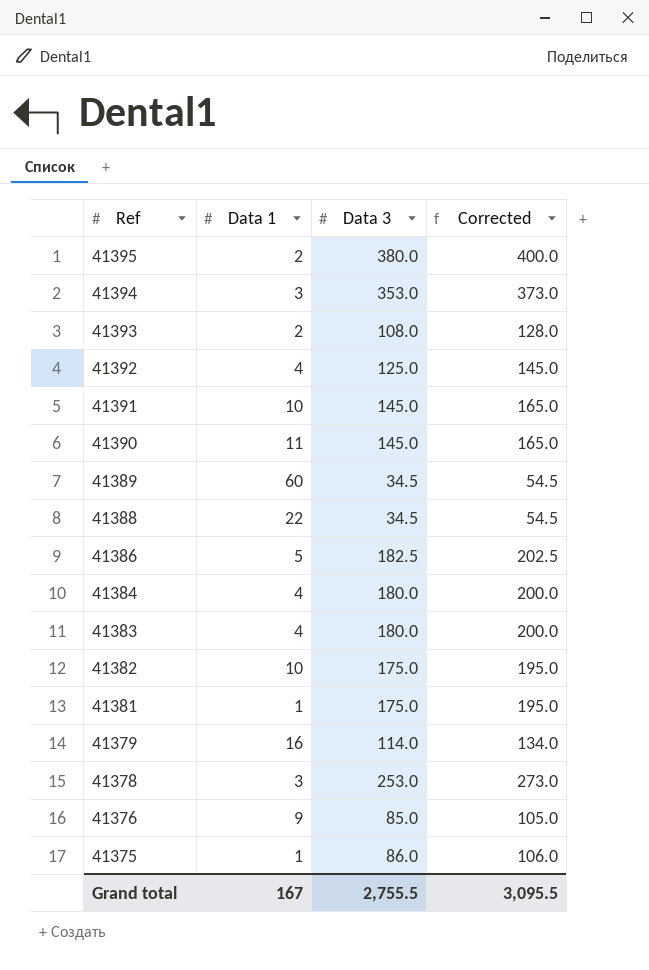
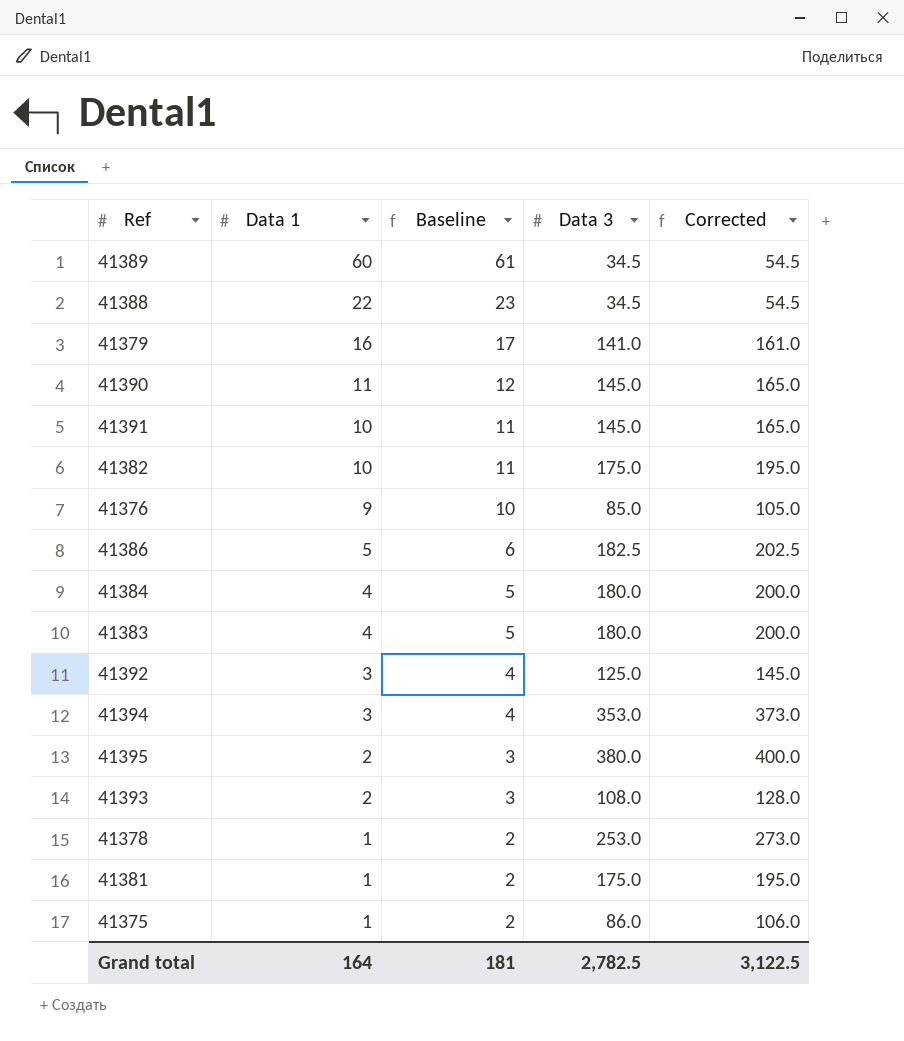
row order: Ref descending -> Data 1 descending
column Baseline | formula: none -> [Data 1] + 1
41379 | Data 3: 114.0 -> 141.0
41379 | Corrected: 134.0 -> 161.0
41392 | Data 1: 4 -> 3
41378 | Data 1: 3 -> 1
Grand total | Data 1: 167 -> 164
Grand total | Data 3: 2,755.5 -> 2,782.5
Grand total | Corrected: 3,095.5 -> 3,122.5

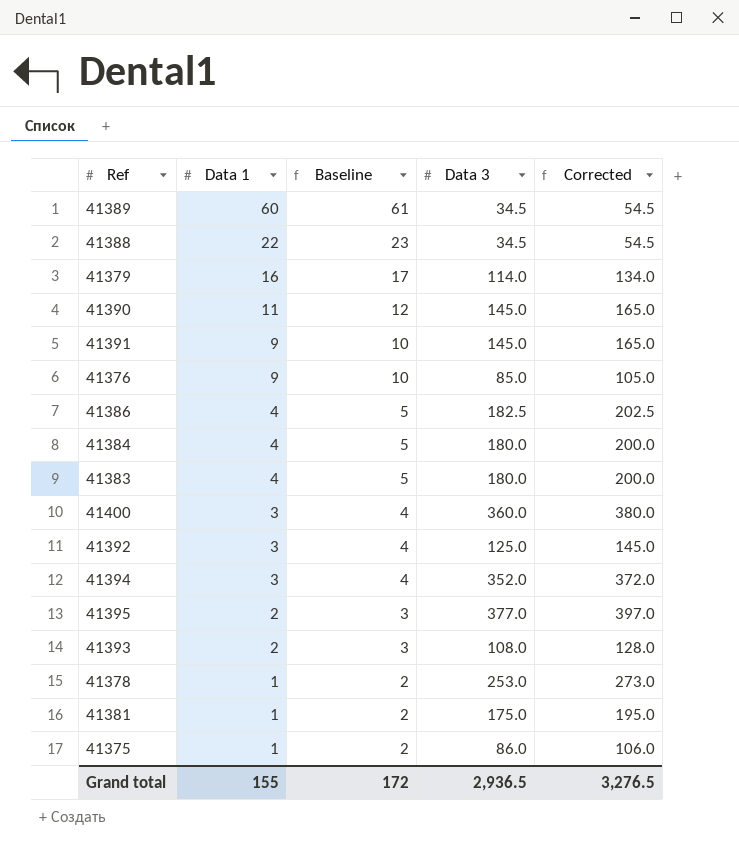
row 41382: 10 | 11 | 175.0 | 195.0 -> none
41379 | Data 3: 141.0 -> 114.0
41379 | Corrected: 161.0 -> 134.0
41391 | Data 1: 10 -> 9
41391 | Baseline: 11 -> 10
41386 | Data 1: 5 -> 4
41386 | Baseline: 6 -> 5
row 41400: none -> 3 | 4 | 360.0 | 380.0
41394 | Data 3: 353.0 -> 352.0
41394 | Corrected: 373.0 -> 372.0
41395 | Data 3: 380.0 -> 377.0
41395 | Corrected: 400.0 -> 397.0
Grand total | Data 1: 164 -> 155
Grand total | Baseline: 181 -> 172
Grand total | Data 3: 2,782.5 -> 2,936.5
Grand total | Corrected: 3,122.5 -> 3,276.5

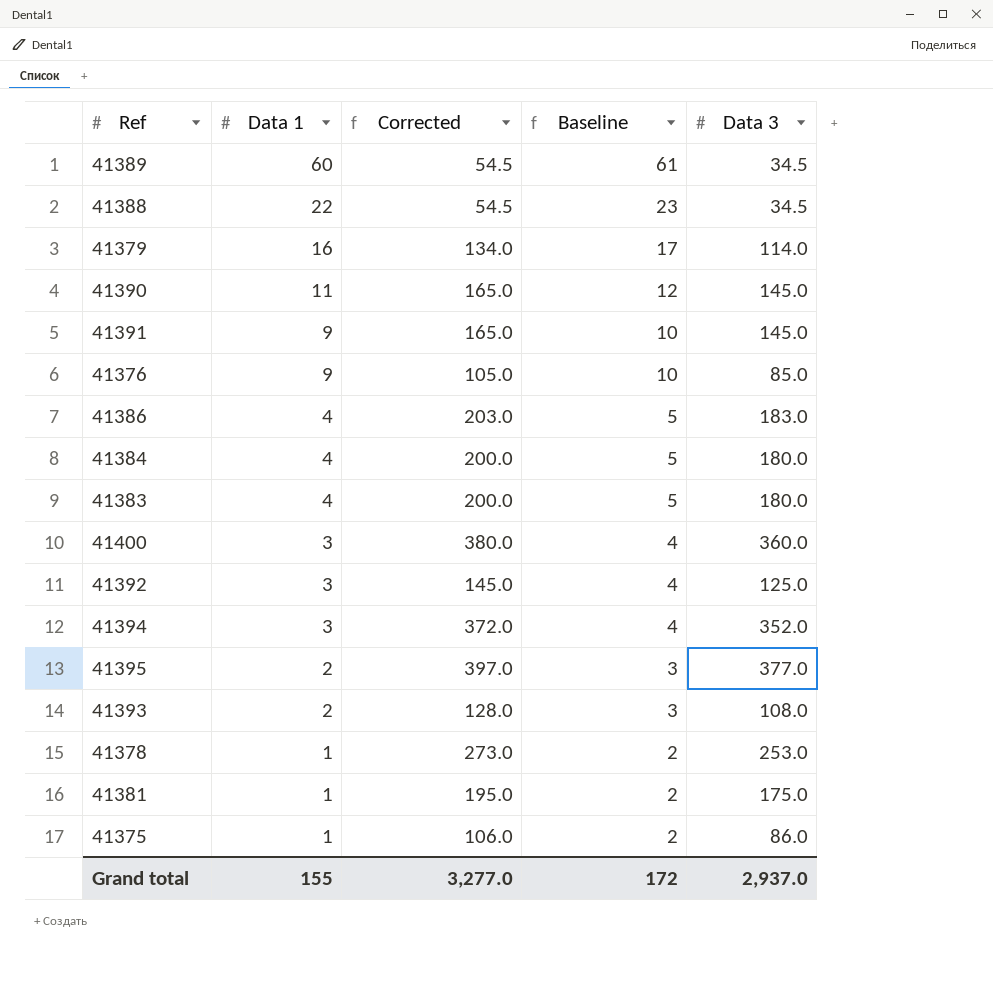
column Corrected | position: 5 -> 3
41386 | Corrected: 202.5 -> 203.0
41386 | Data 3: 182.5 -> 183.0
Grand total | Corrected: 3,276.5 -> 3,277.0
Grand total | Data 3: 2,936.5 -> 2,937.0

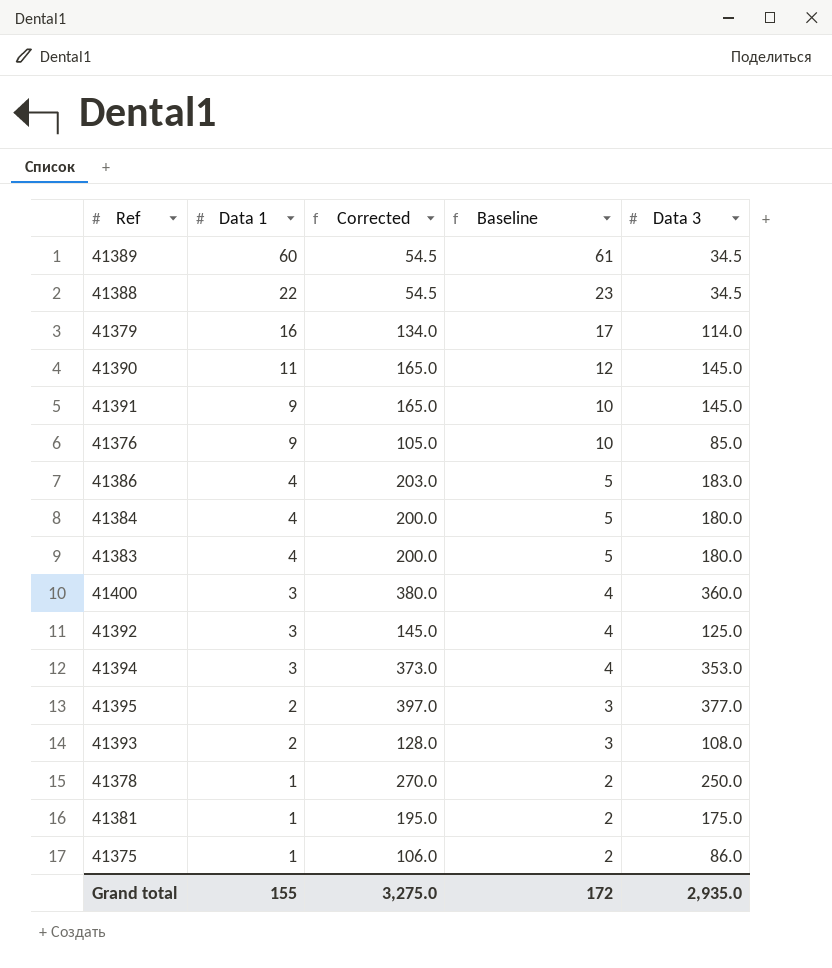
41394 | Corrected: 372.0 -> 373.0
41394 | Data 3: 352.0 -> 353.0
41378 | Corrected: 273.0 -> 270.0
41378 | Data 3: 253.0 -> 250.0
Grand total | Corrected: 3,277.0 -> 3,275.0
Grand total | Data 3: 2,937.0 -> 2,935.0

